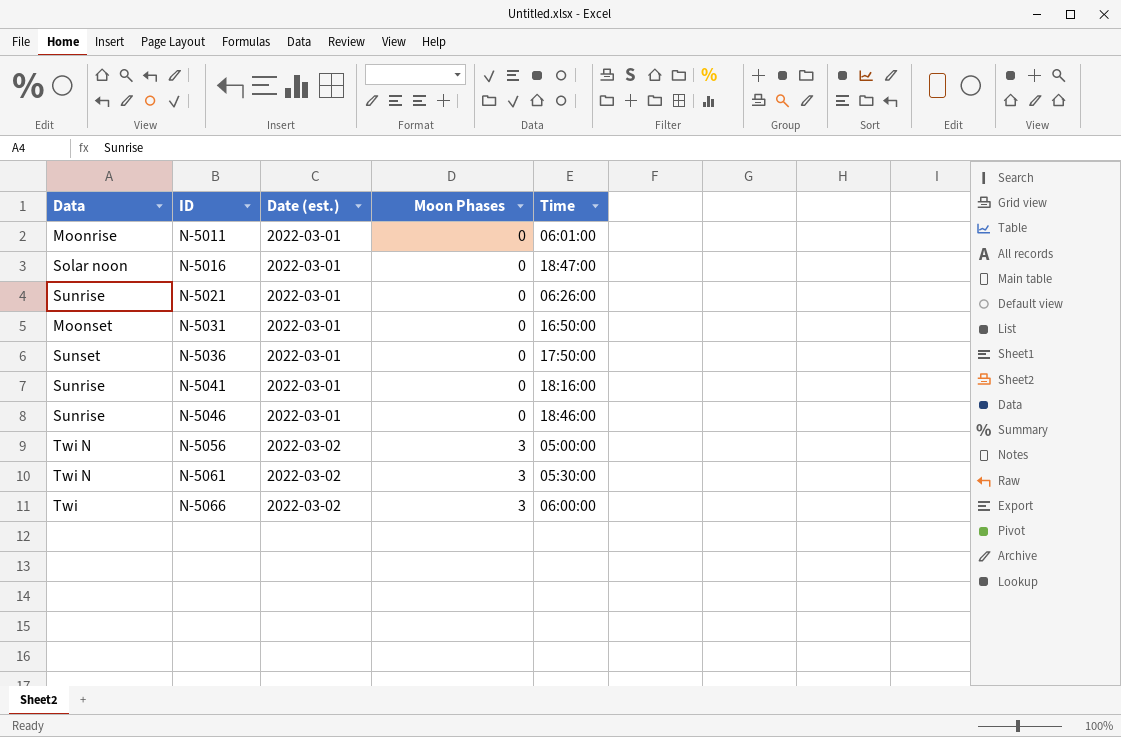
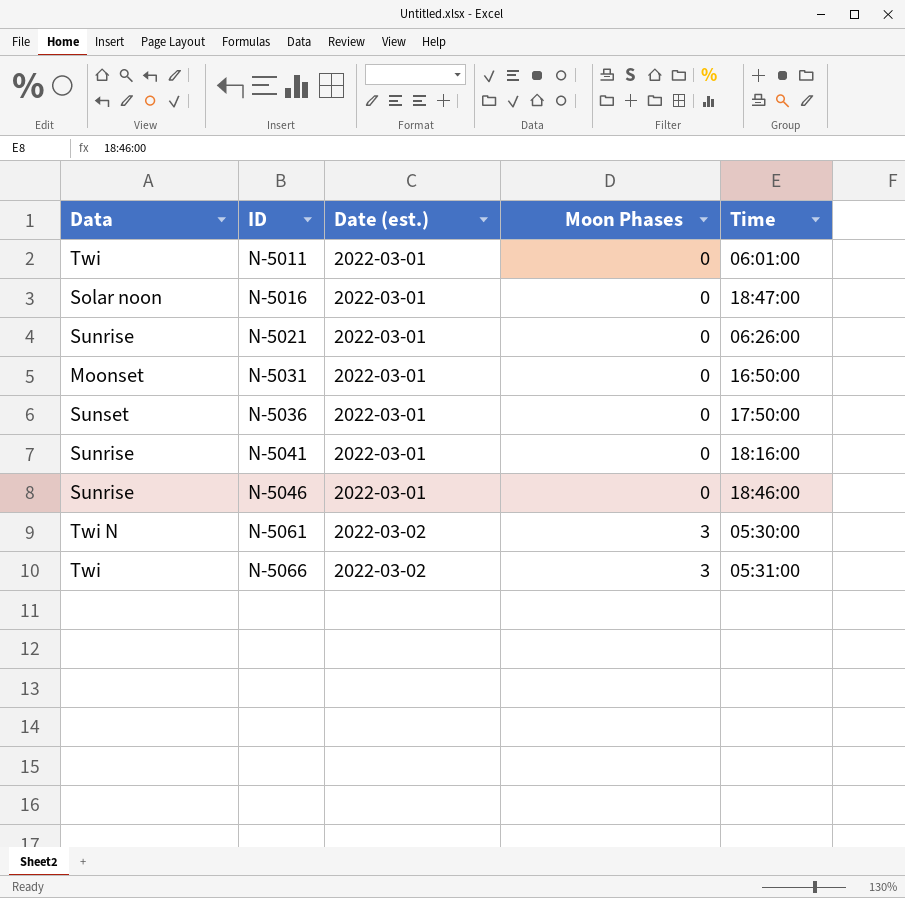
row N-5056: Twi N | 2022-03-02 | 3 | 05:00:00 -> none
N-5011 | Data: Moonrise -> Twi
N-5066 | Time: 06:00:00 -> 05:31:00

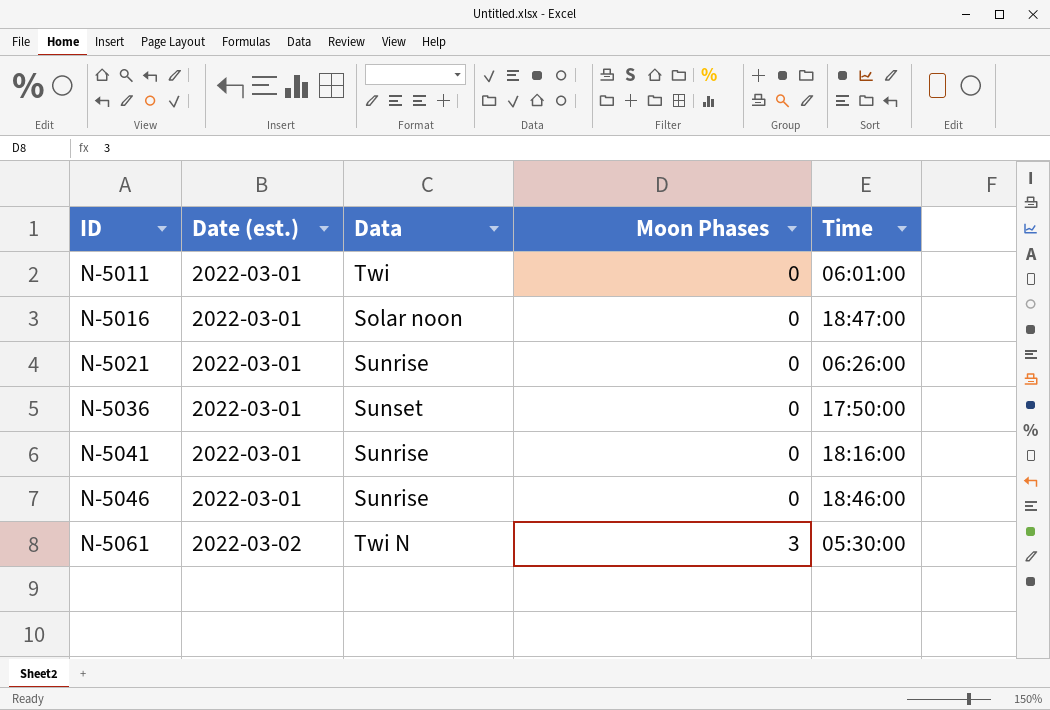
column Data | position: 1 -> 3
row N-5031: Moonset | 2022-03-01 | 0 | 16:50:00 -> none
row N-5066: Twi | 2022-03-02 | 3 | 05:31:00 -> none

